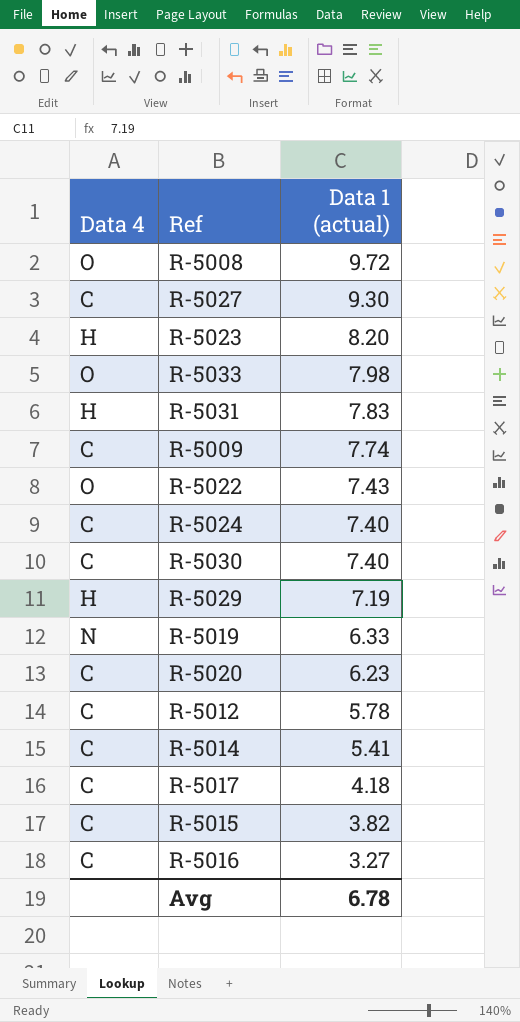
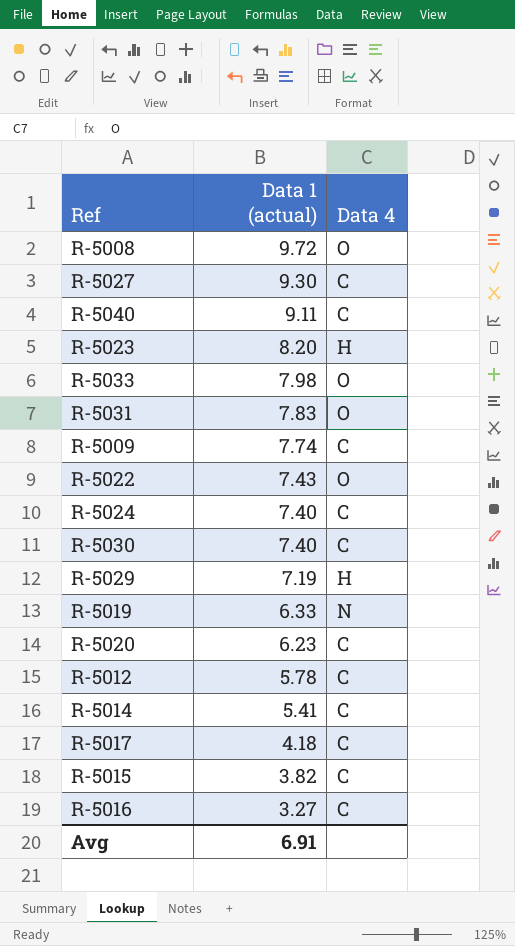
column Data 4 | position: 1 -> 3
row R-5040: none -> 9.11 | C
R-5031 | Data 4: H -> O
Avg | Data 1 (actual): 6.78 -> 6.91

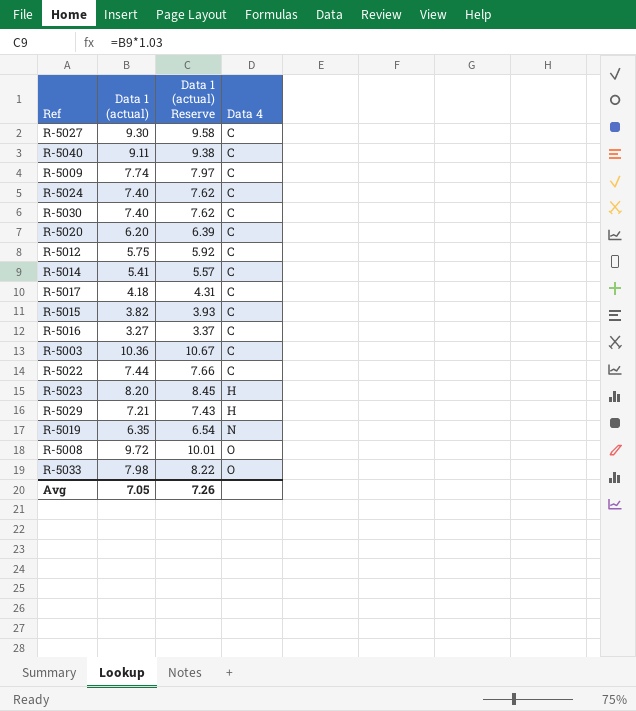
row order: Data 1 (actual) descending -> Data 4 ascending
column Data 1 (actual) Reserve | formula: none -> [Data 1 (actual)] * 1.03
row R-5031: 7.83 | O -> none
R-5020 | Data 1 (actual): 6.23 -> 6.20
R-5012 | Data 1 (actual): 5.78 -> 5.75
row R-5003: none -> 10.36 | 10.67 | C
R-5022 | Data 1 (actual): 7.43 -> 7.44
R-5022 | Data 4: O -> C
R-5029 | Data 1 (actual): 7.19 -> 7.21
R-5019 | Data 1 (actual): 6.33 -> 6.35
Avg | Data 1 (actual): 6.91 -> 7.05

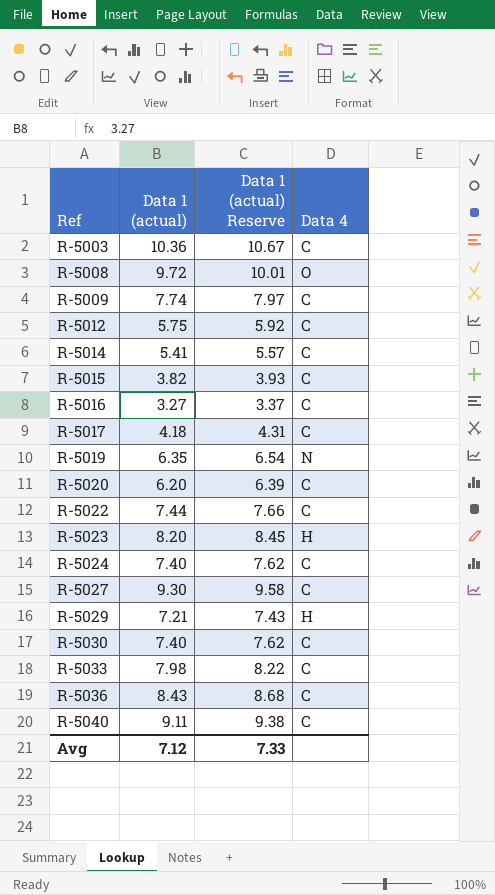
row order: Data 4 ascending -> Ref ascending
R-5033 | Data 4: O -> C
row R-5036: none -> 8.43 | 8.68 | C
Avg | Data 1 (actual): 7.05 -> 7.12
Avg | Data 1 (actual) Reserve: 7.26 -> 7.33

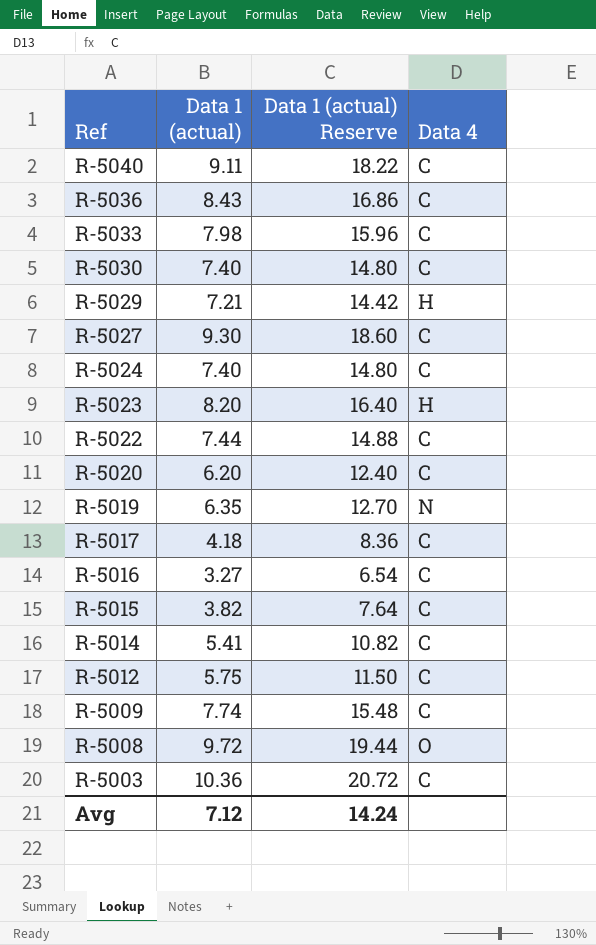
row order: Ref ascending -> Ref descending
column Data 1 (actual) Reserve | formula: [Data 1 (actual)] * 1.03 -> [Data 1 (actual)] * 2
Avg | Data 1 (actual) Reserve: 7.33 -> 14.24

